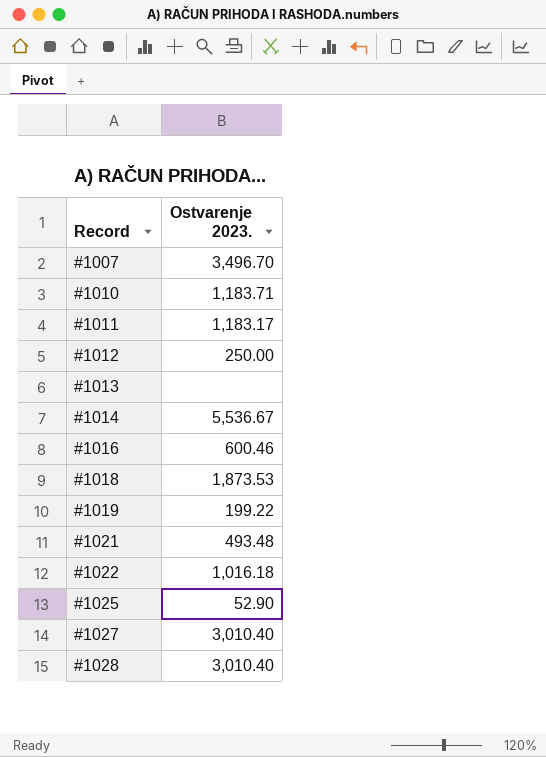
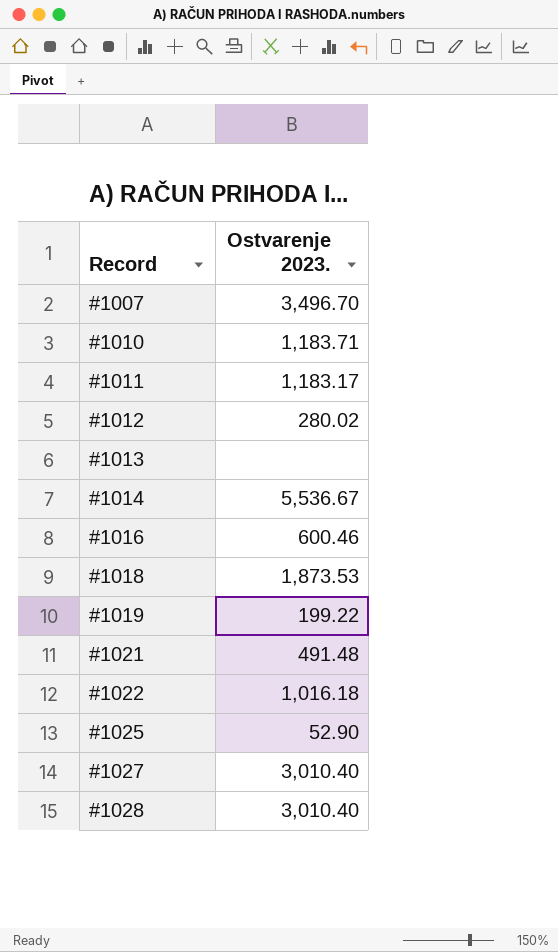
#1012 | Ostvarenje 2023.: 250.00 -> 280.02
#1021 | Ostvarenje 2023.: 493.48 -> 491.48

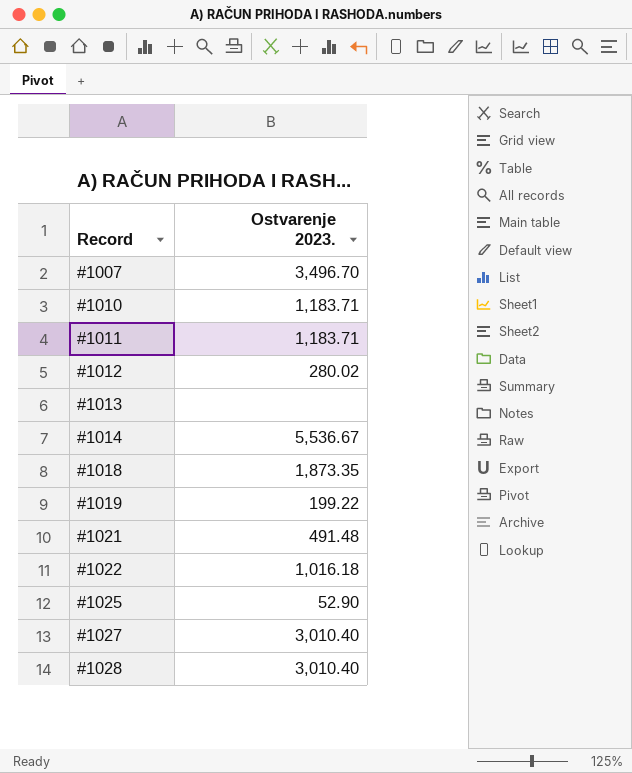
row #1016: 600.46 -> none
#1011 | Ostvarenje 2023.: 1,183.17 -> 1,183.71
#1018 | Ostvarenje 2023.: 1,873.53 -> 1,873.35

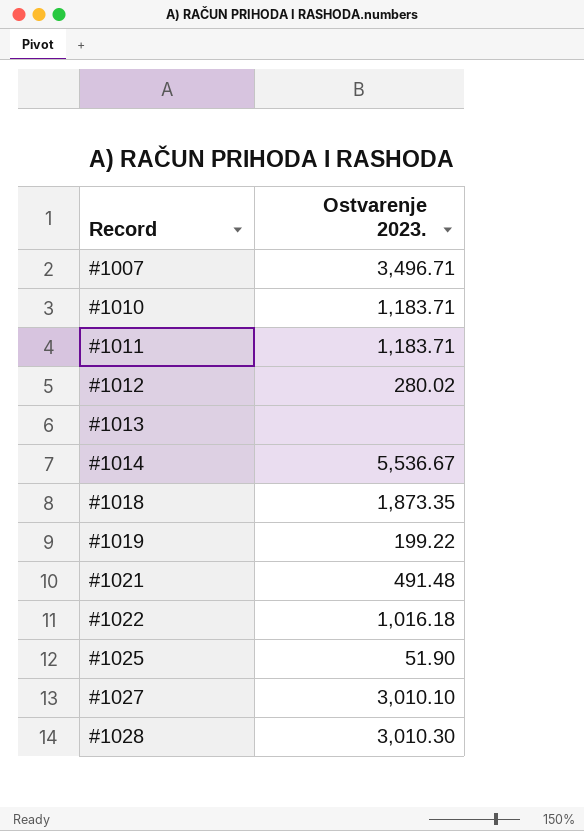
#1007 | Ostvarenje 2023.: 3,496.70 -> 3,496.71
#1025 | Ostvarenje 2023.: 52.90 -> 51.90
#1027 | Ostvarenje 2023.: 3,010.40 -> 3,010.10
#1028 | Ostvarenje 2023.: 3,010.40 -> 3,010.30

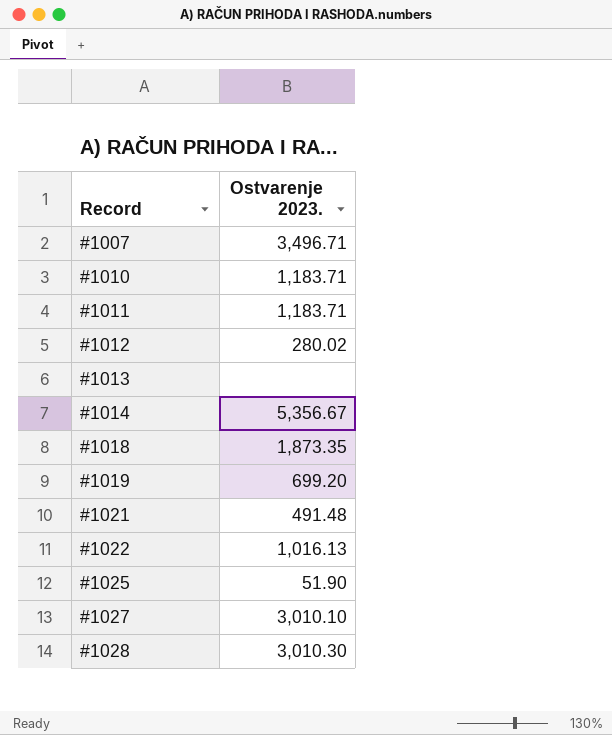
#1014 | Ostvarenje 2023.: 5,536.67 -> 5,356.67
#1019 | Ostvarenje 2023.: 199.22 -> 699.20
#1022 | Ostvarenje 2023.: 1,016.18 -> 1,016.13

